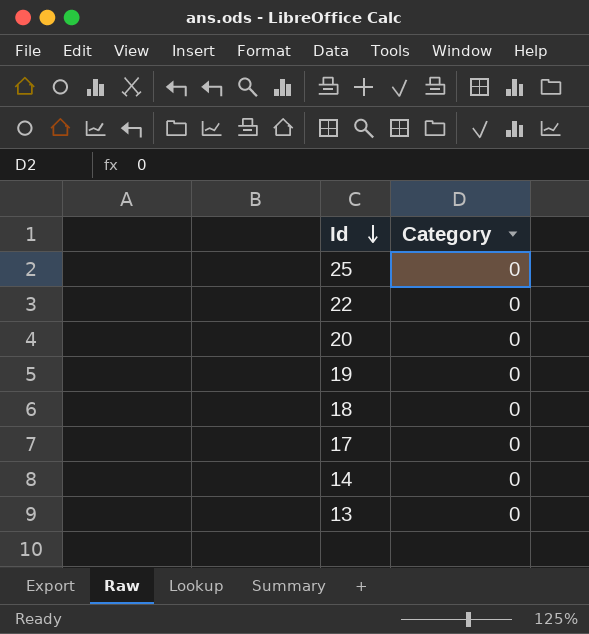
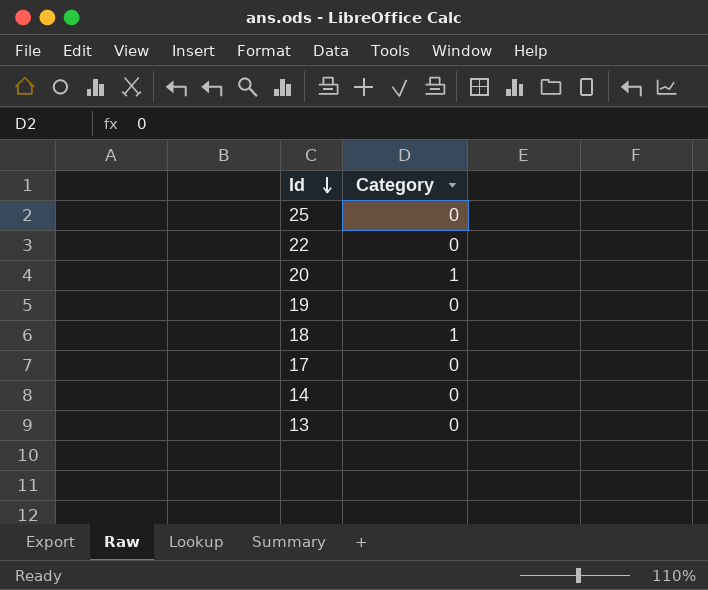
20 | Category: 0 -> 1
18 | Category: 0 -> 1

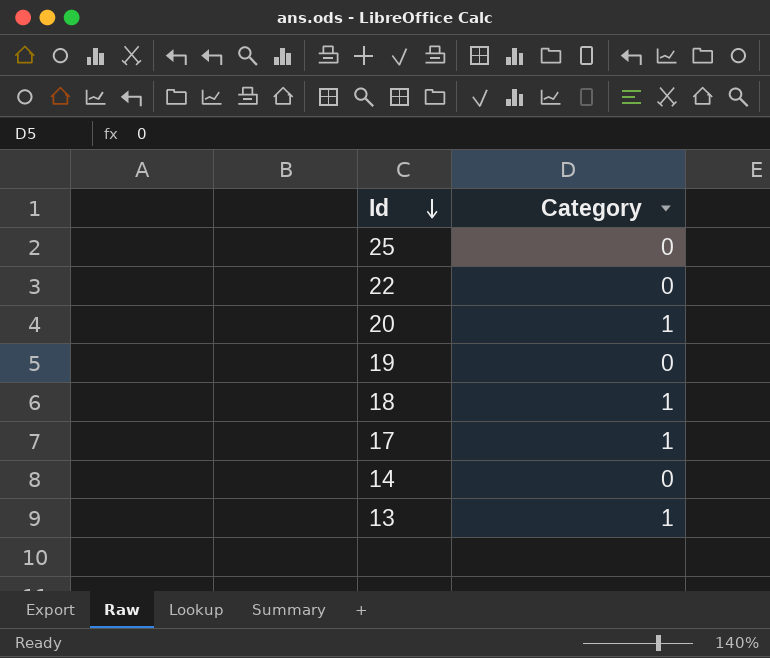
17 | Category: 0 -> 1
13 | Category: 0 -> 1

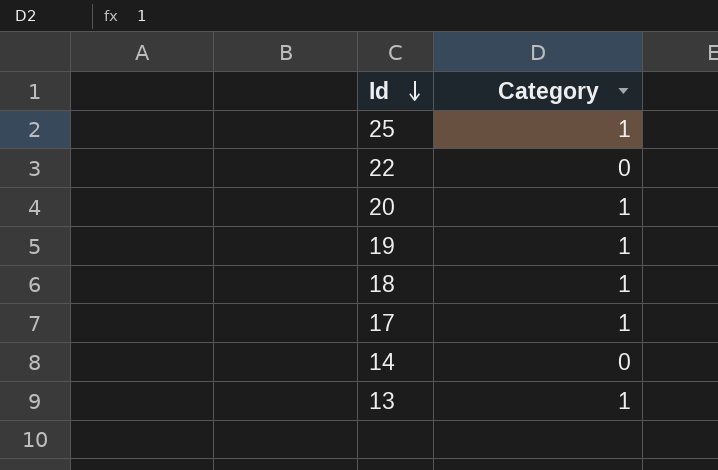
25 | Category: 0 -> 1
19 | Category: 0 -> 1

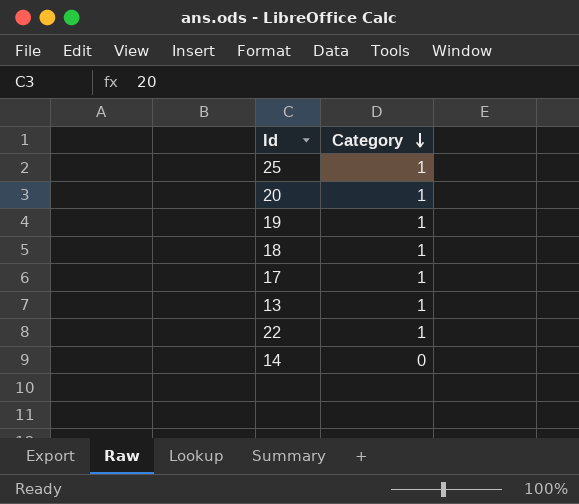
row order: Id descending -> Category descending
22 | Category: 0 -> 1

